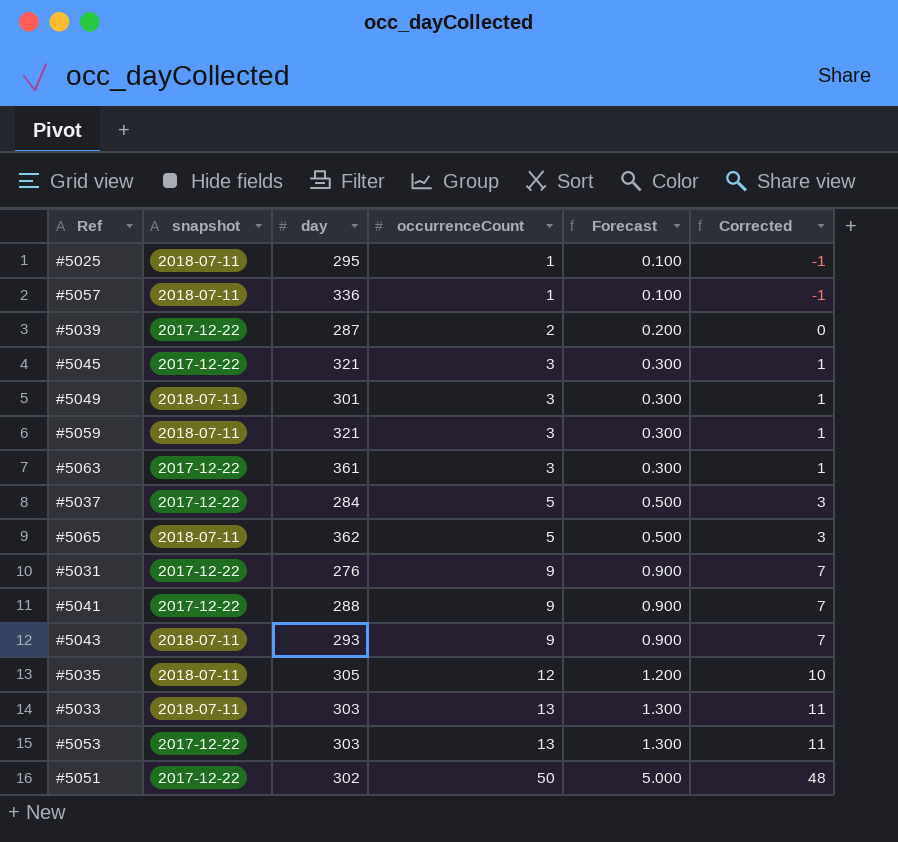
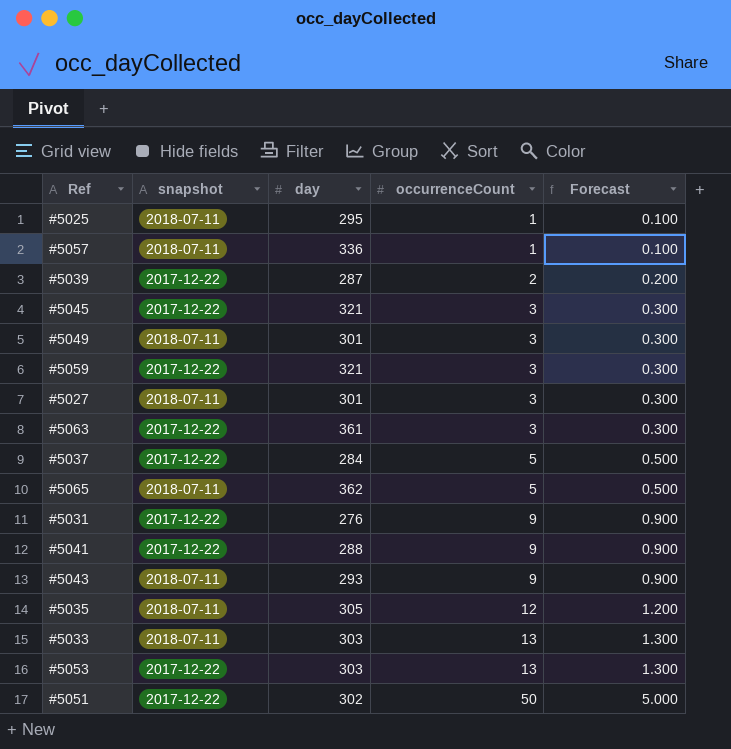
column Corrected | formula: [occurrenceCount] - 2 -> none
#5059 | snapshot: 2018-07-11 -> 2017-12-22
row #5027: none -> 2018-07-11 | 301 | 3 | 0.300

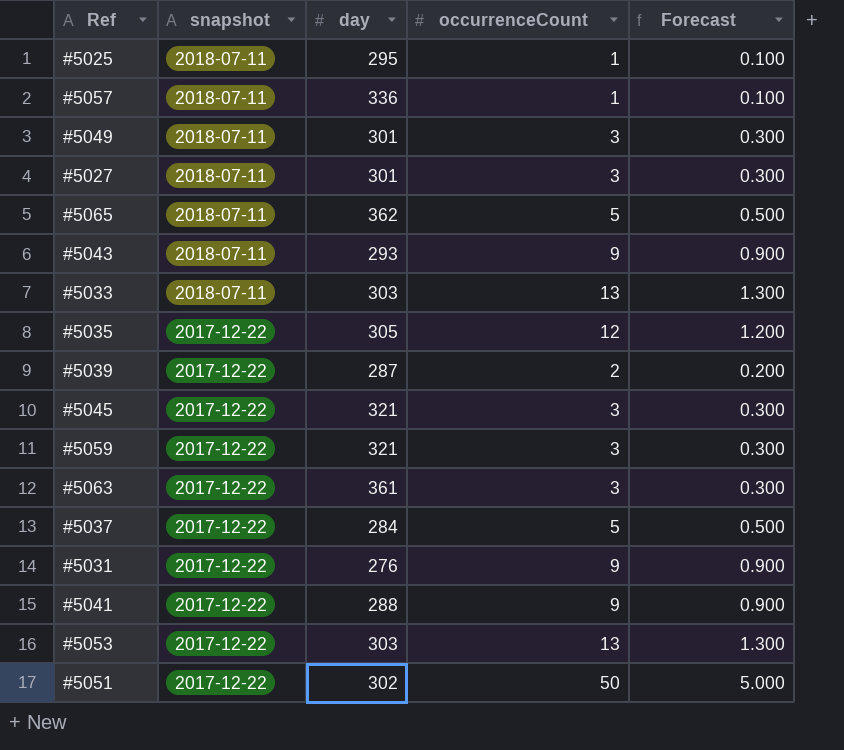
row order: occurrenceCount ascending -> snapshot descending
#5035 | snapshot: 2018-07-11 -> 2017-12-22

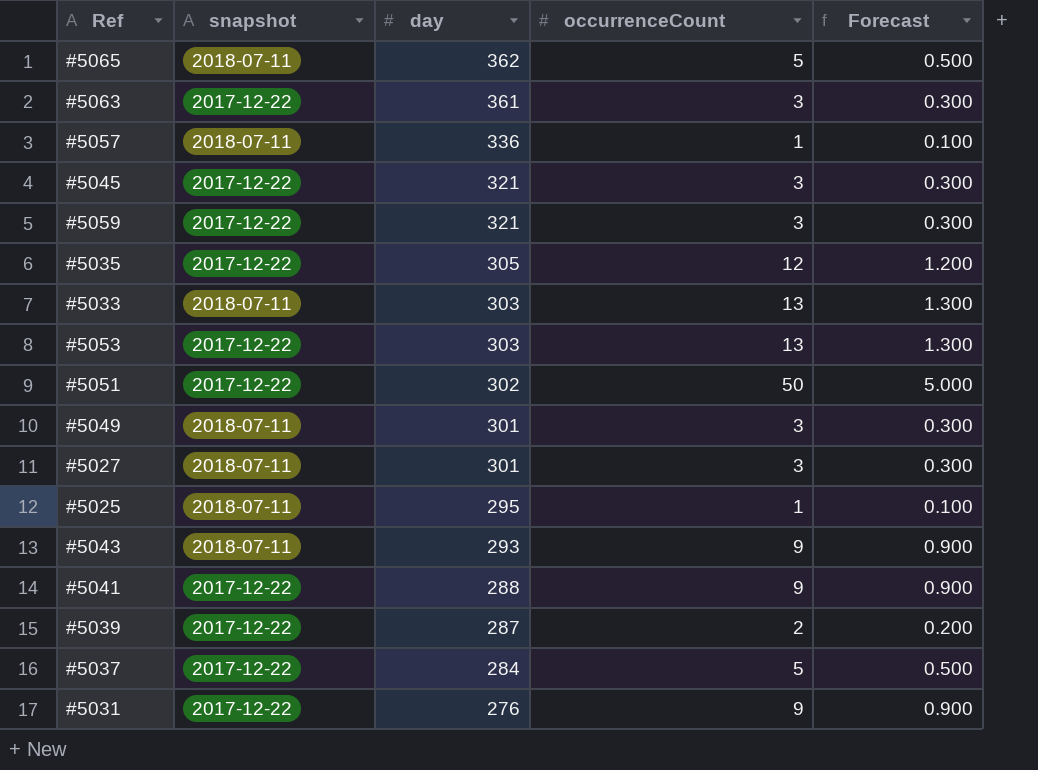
row order: snapshot descending -> day descending

